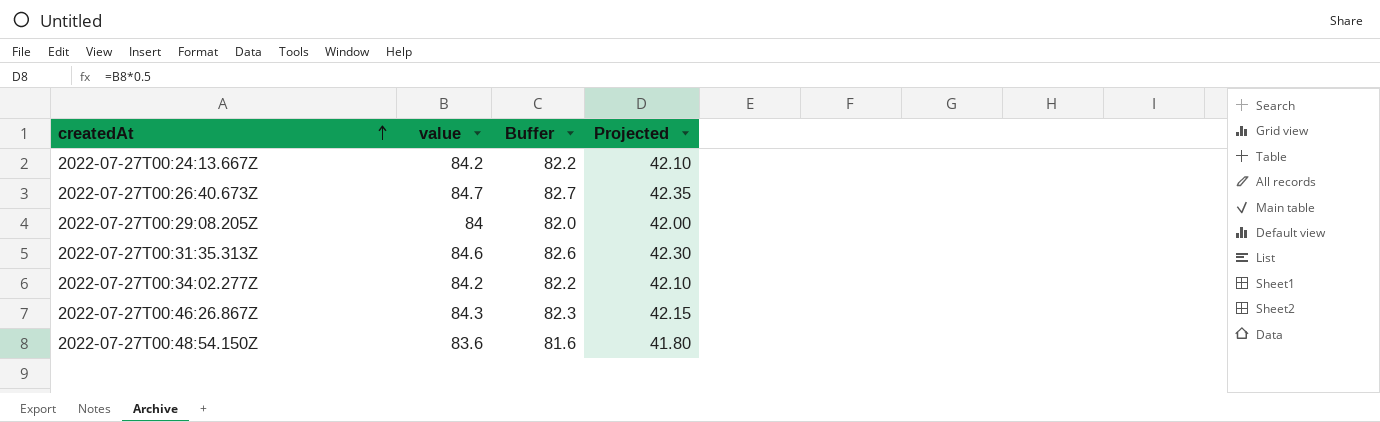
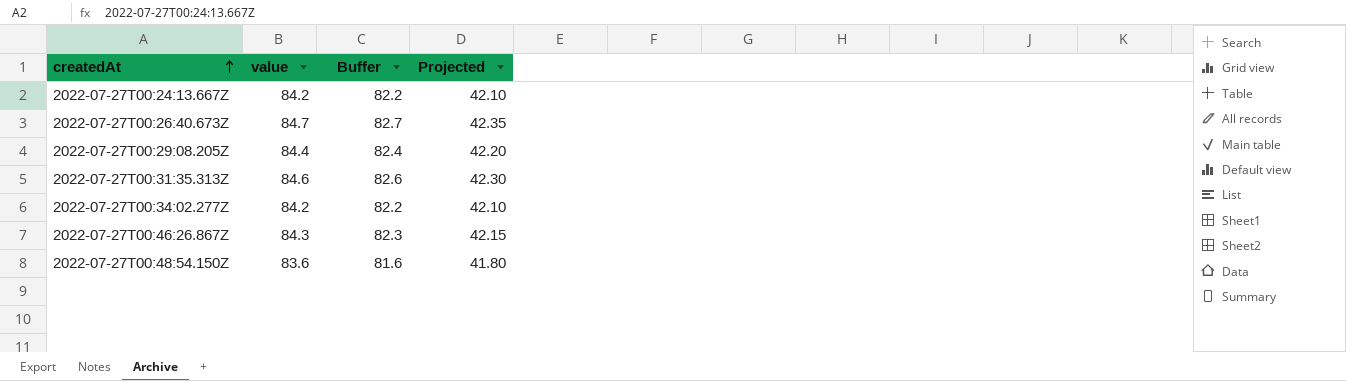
2022-07-27T00:29:08.205Z | value: 84 -> 84.4
2022-07-27T00:29:08.205Z | Buffer: 82.0 -> 82.4
2022-07-27T00:29:08.205Z | Projected: 42.00 -> 42.20

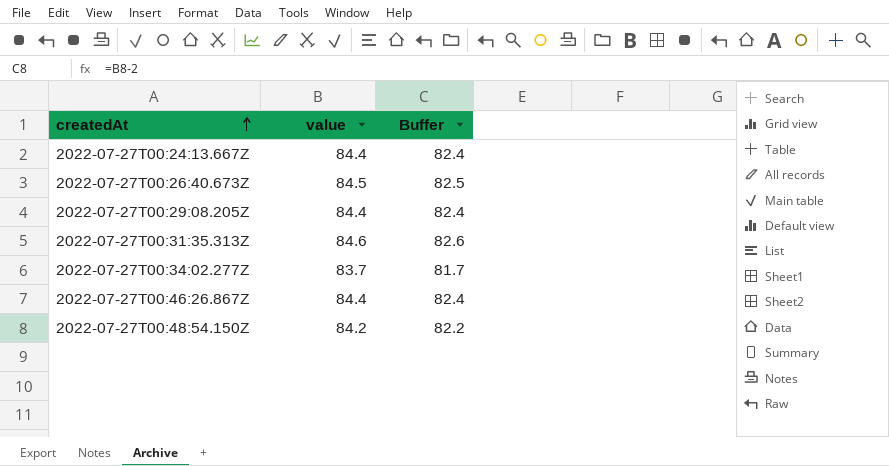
column Projected | formula: [value] * 0.5 -> none
2022-07-27T00:24:13.667Z | value: 84.2 -> 84.4
2022-07-27T00:24:13.667Z | Buffer: 82.2 -> 82.4
2022-07-27T00:26:40.673Z | value: 84.7 -> 84.5
2022-07-27T00:26:40.673Z | Buffer: 82.7 -> 82.5
2022-07-27T00:34:02.277Z | value: 84.2 -> 83.7
2022-07-27T00:34:02.277Z | Buffer: 82.2 -> 81.7
2022-07-27T00:46:26.867Z | value: 84.3 -> 84.4
2022-07-27T00:46:26.867Z | Buffer: 82.3 -> 82.4
2022-07-27T00:48:54.150Z | value: 83.6 -> 84.2
2022-07-27T00:48:54.150Z | Buffer: 81.6 -> 82.2

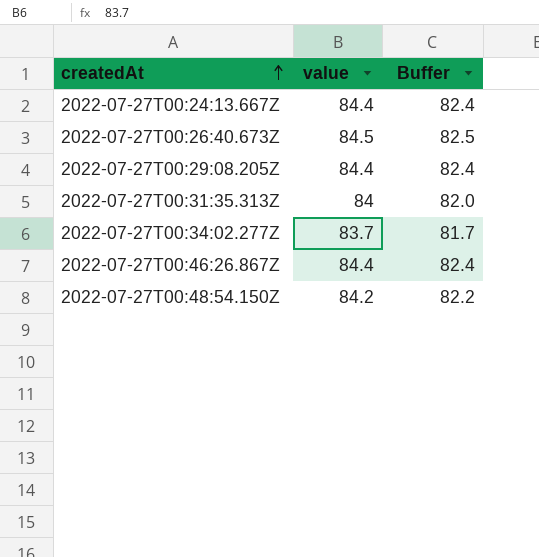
2022-07-27T00:31:35.313Z | value: 84.6 -> 84
2022-07-27T00:31:35.313Z | Buffer: 82.6 -> 82.0

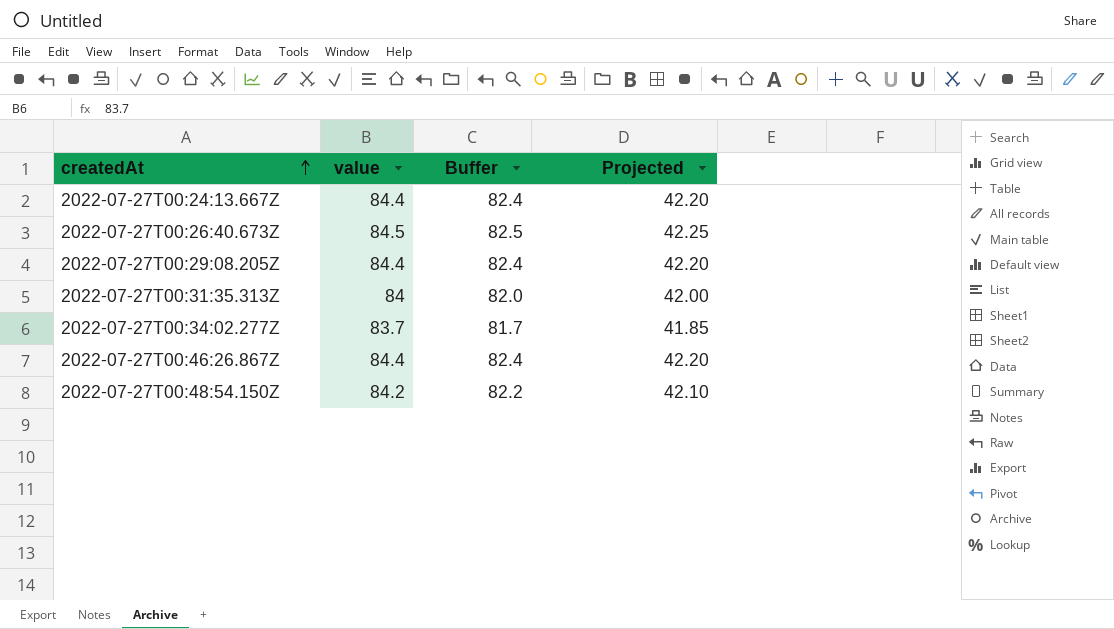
column Projected | formula: none -> [value] * 0.5

